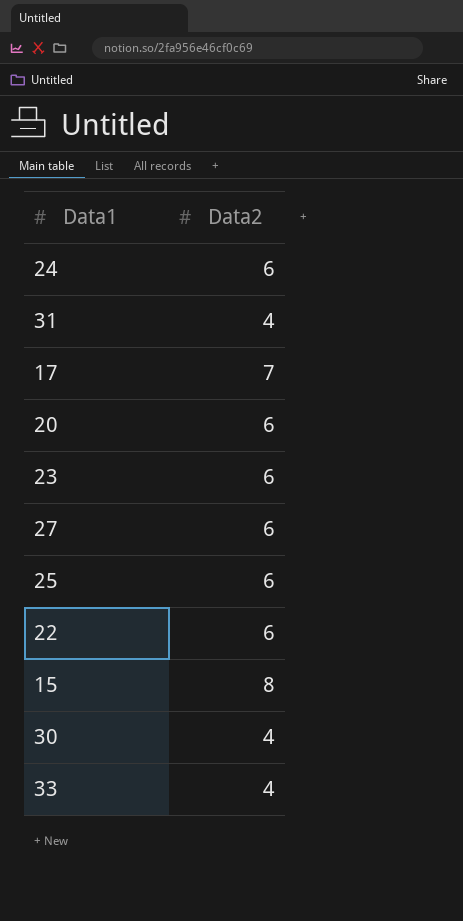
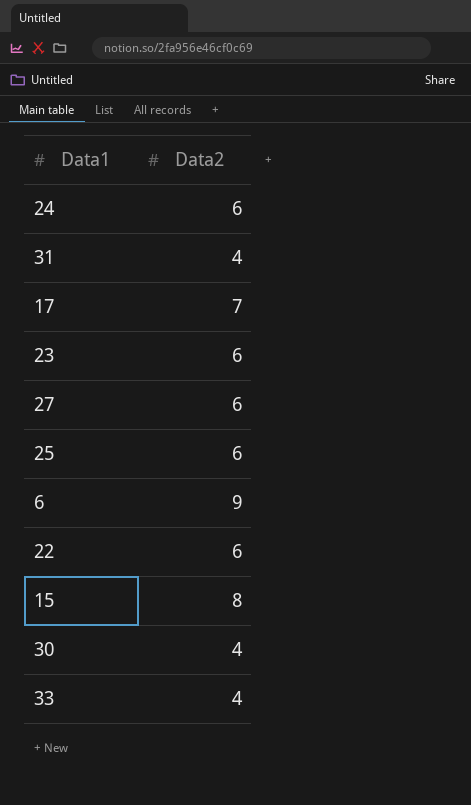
row 20: 6 -> none
row 6: none -> 9

